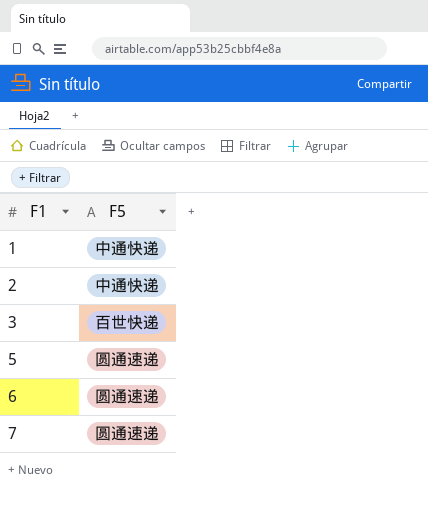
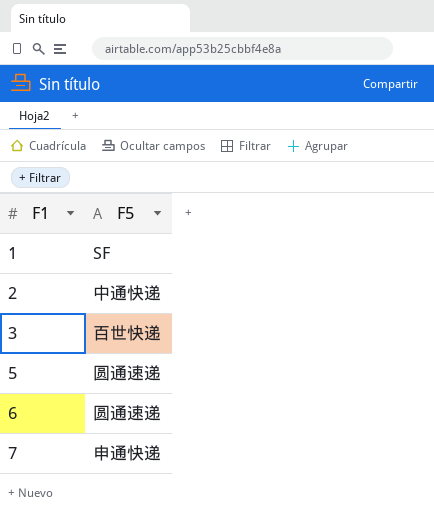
1 | F5: 中通快递 -> SF
7 | F5: 圆通速递 -> 申通快递

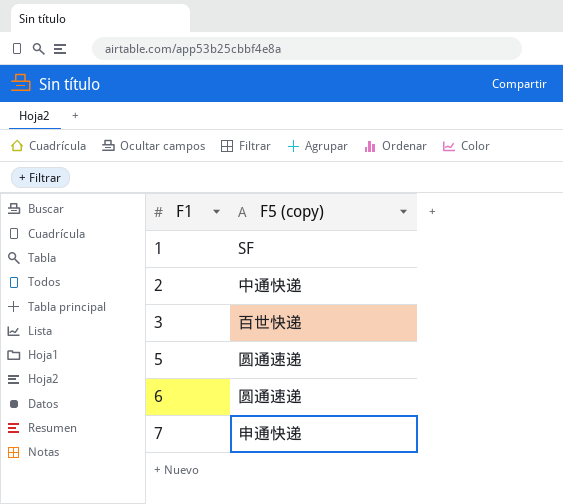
column name: F5 -> F5 (copy)

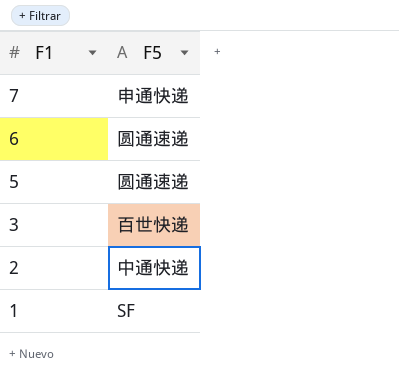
row order: F1 ascending -> F1 descending
column name: F5 (copy) -> F5

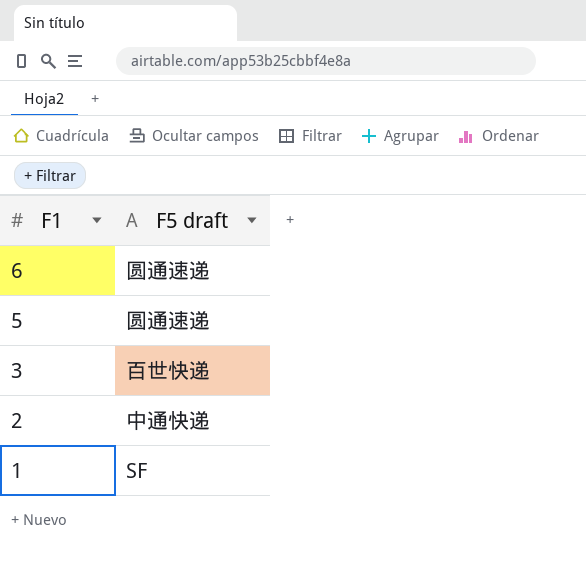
column name: F5 -> F5 draft
row 7: 申通快递 -> none

